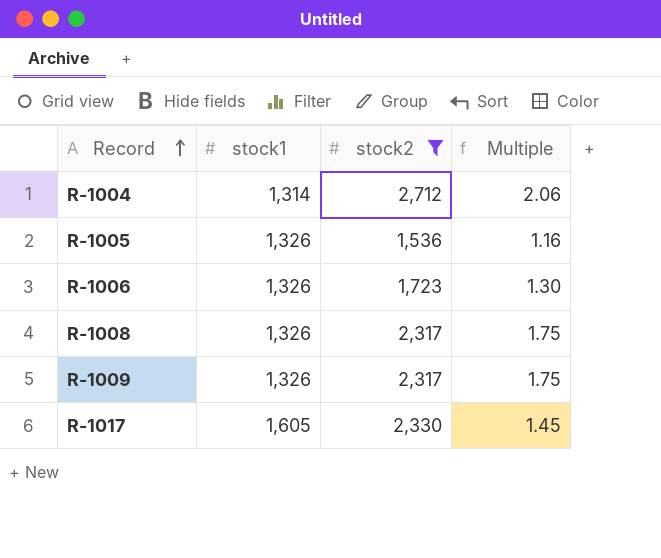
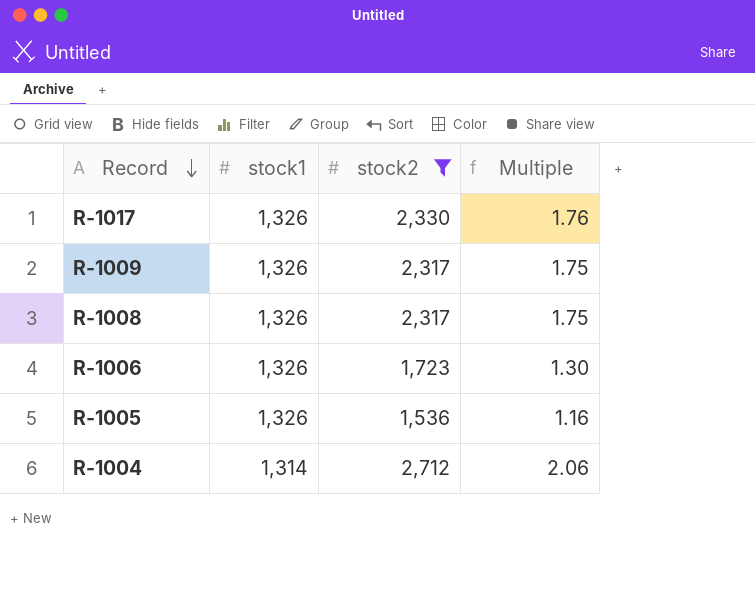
row order: Record ascending -> Record descending
R-1017 | stock1: 1,605 -> 1,326
R-1017 | Multiple: 1.45 -> 1.76

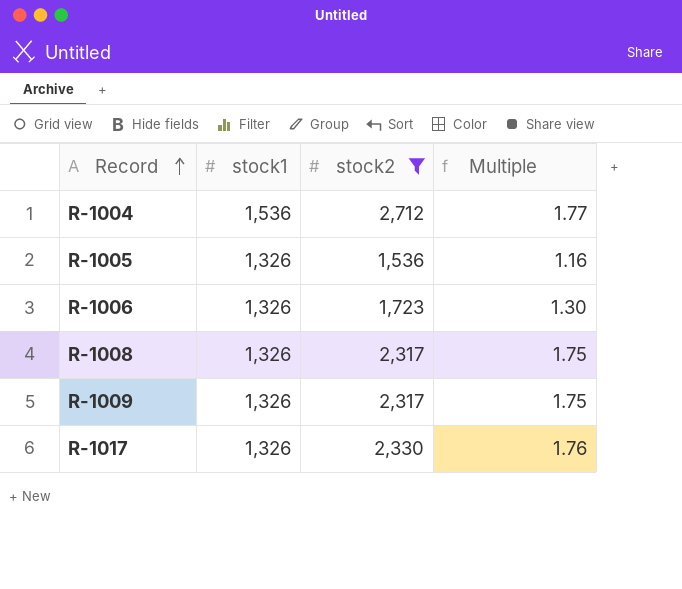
row order: Record descending -> Record ascending
R-1004 | stock1: 1,314 -> 1,536
R-1004 | Multiple: 2.06 -> 1.77

